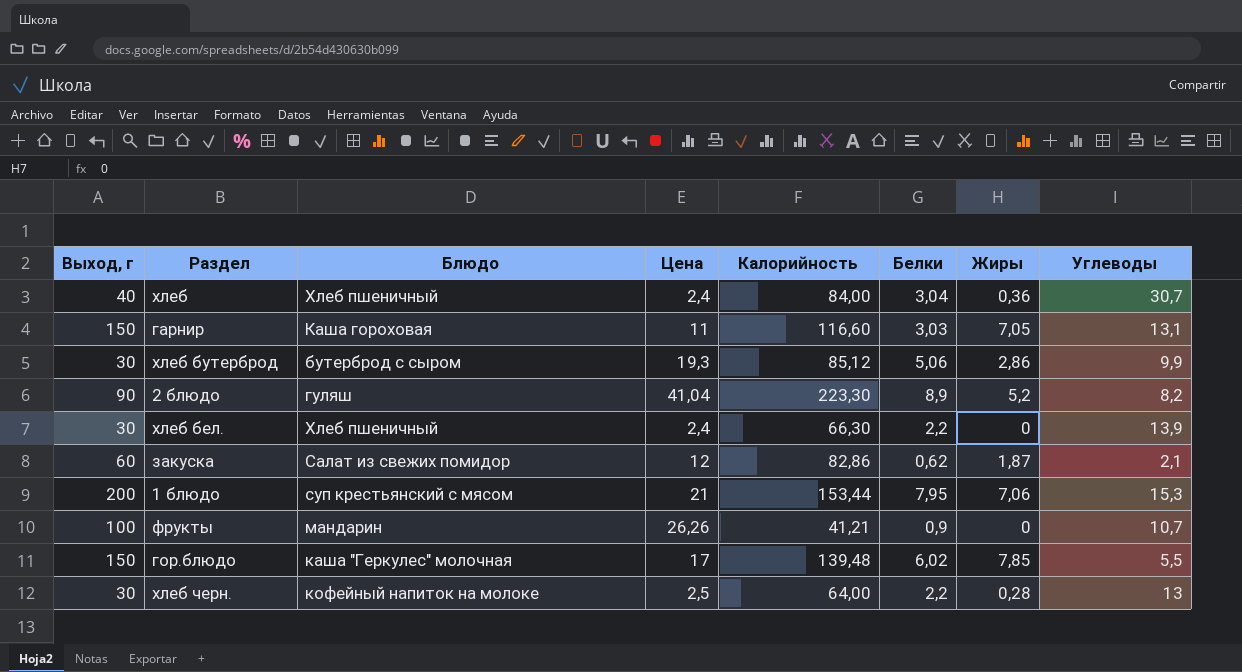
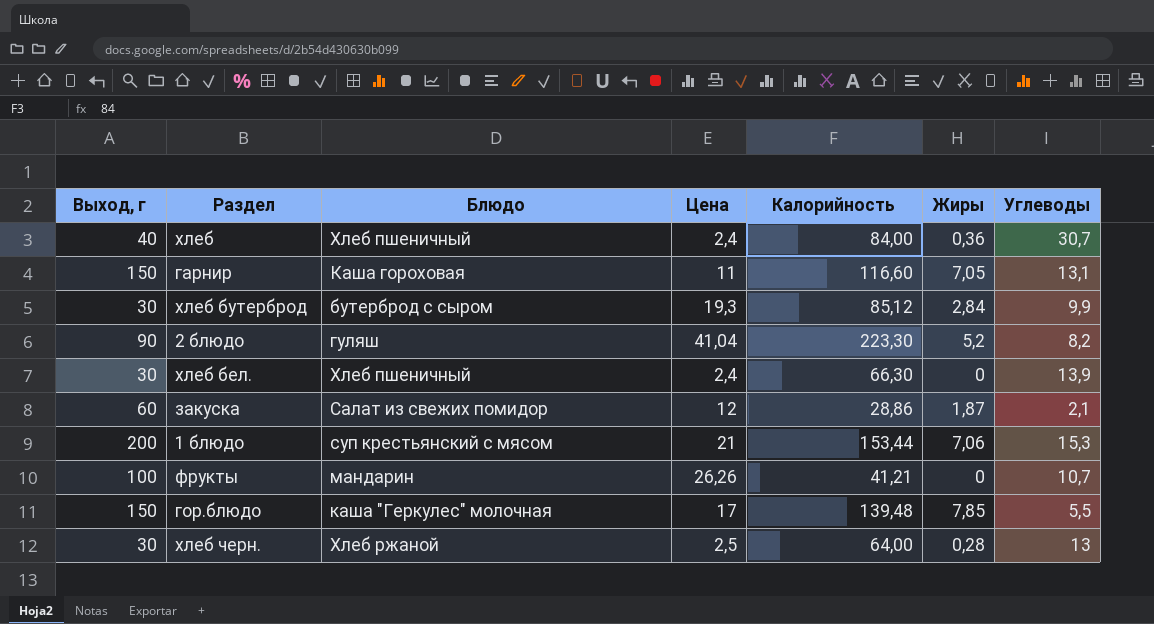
column Белки | position: 6 -> none
хлеб бутерброд | Жиры: 2,86 -> 2,84
закуска | Калорийность: 82,86 -> 28,86
хлеб черн. | Блюдо: кофейный напиток на молоке -> Хлеб ржаной

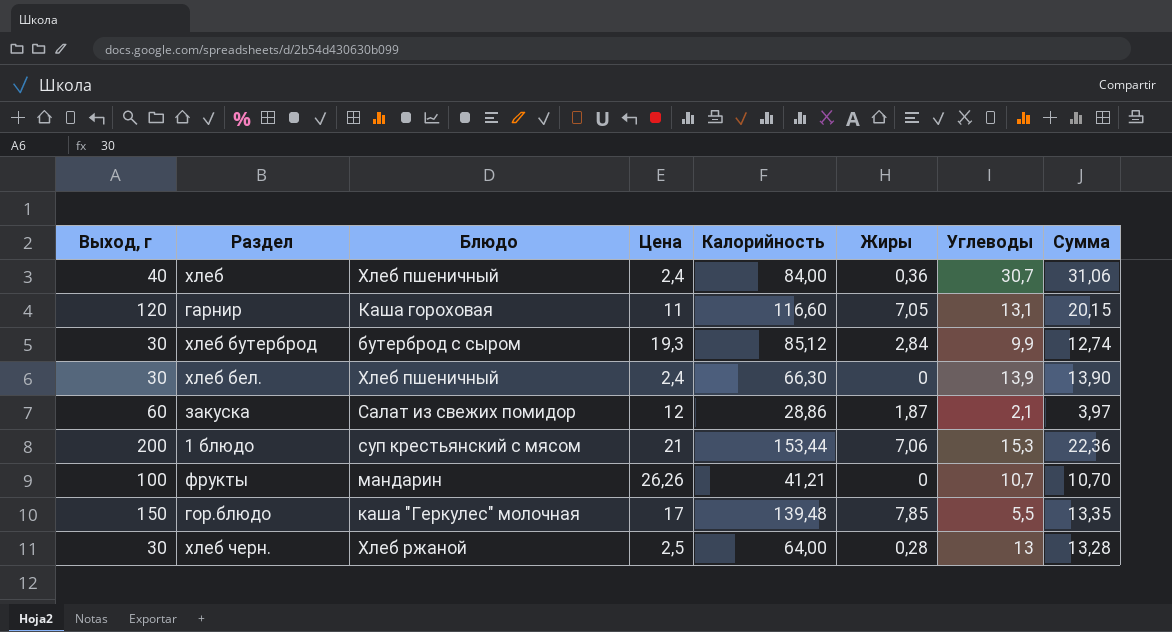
column Сумма | formula: none -> [Жиры] + [Углеводы]
row 2 блюдо: 90 | гуляш | 41,04 | 223,30 | 5,2 | 8,2 -> none
гарнир | Выход, г: 150 -> 120

